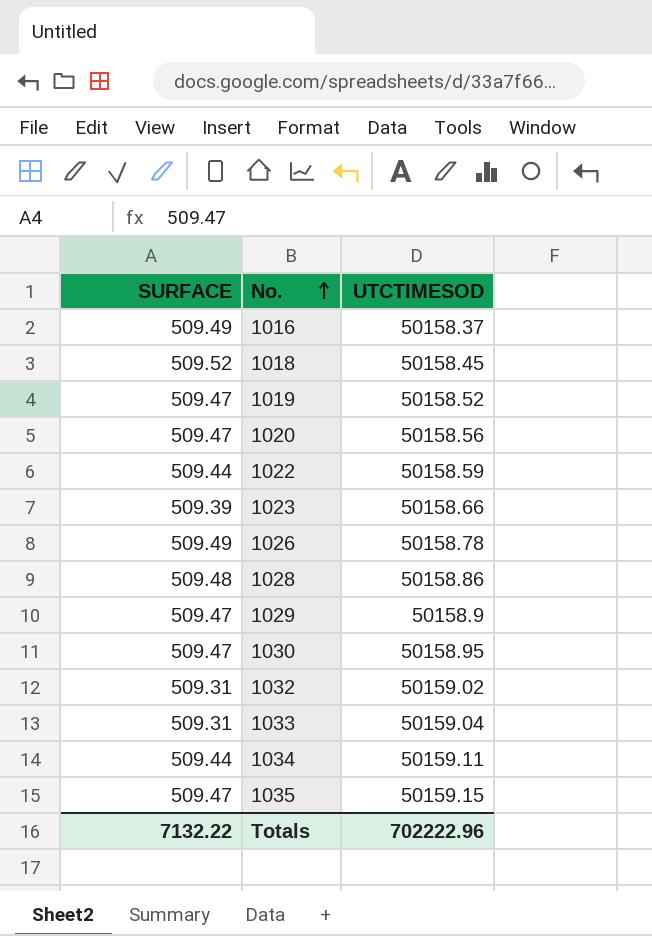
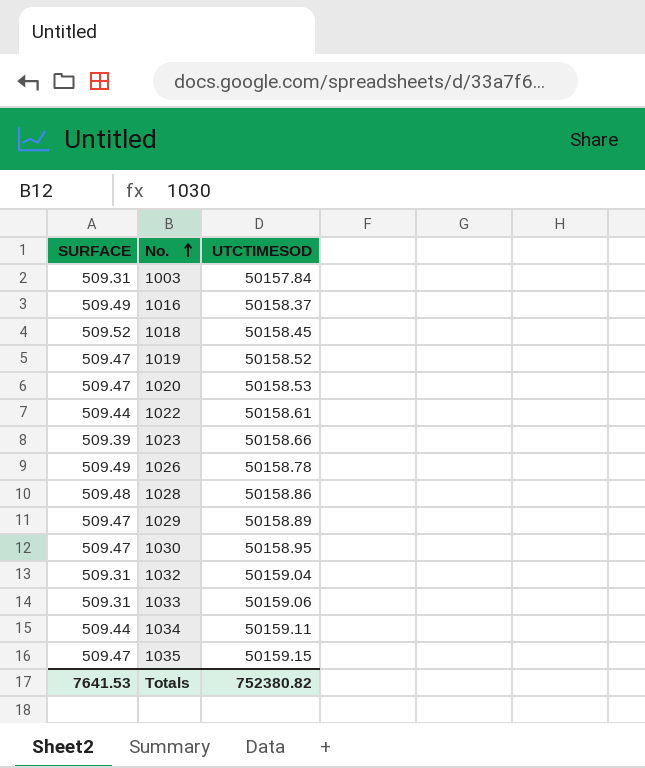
row 1003: none -> 509.31 | 50157.84
1020 | UTCTIMESOD: 50158.56 -> 50158.53
1022 | UTCTIMESOD: 50158.59 -> 50158.61
1029 | UTCTIMESOD: 50158.9 -> 50158.89
1032 | UTCTIMESOD: 50159.02 -> 50159.04
1033 | UTCTIMESOD: 50159.04 -> 50159.06
Totals | SURFACE: 7132.22 -> 7641.53
Totals | UTCTIMESOD: 702222.96 -> 752380.82

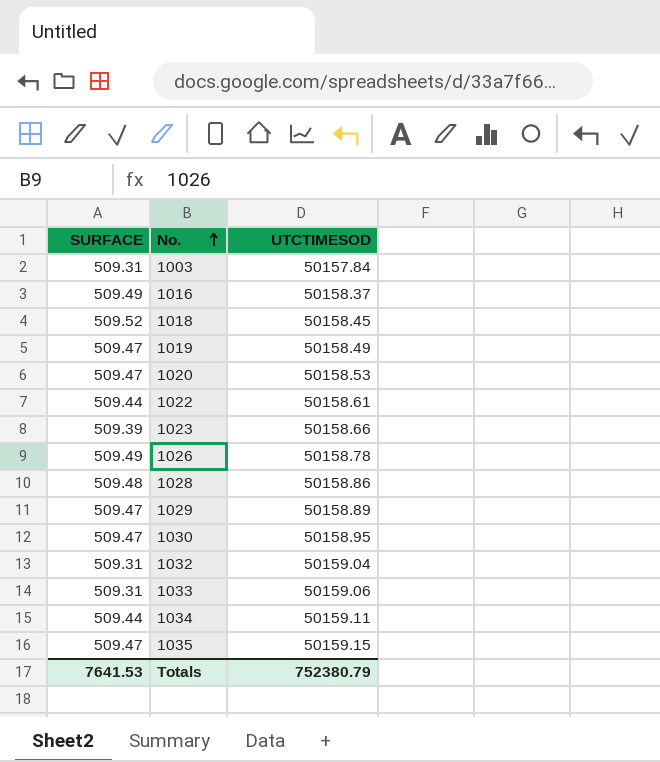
1019 | UTCTIMESOD: 50158.52 -> 50158.49
Totals | UTCTIMESOD: 752380.82 -> 752380.79

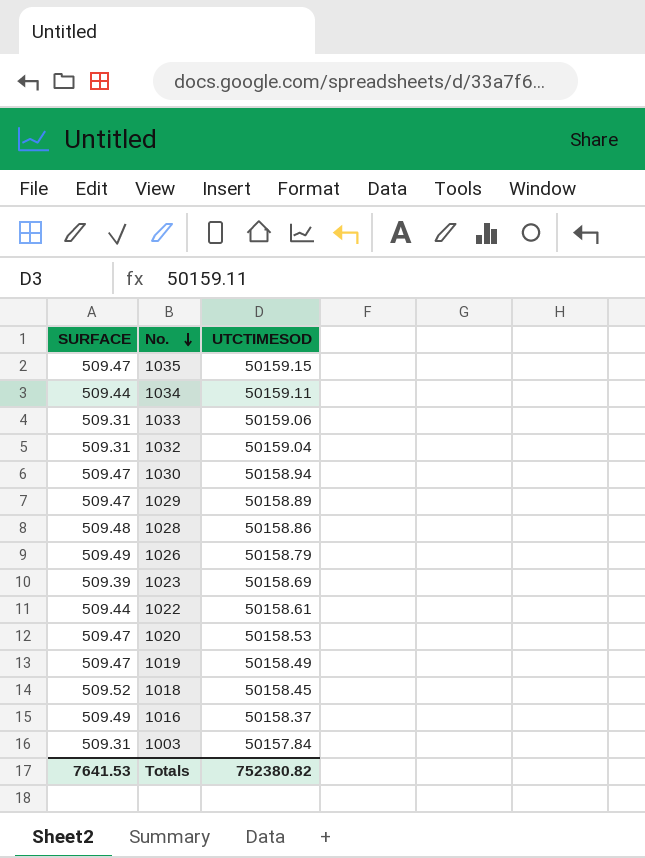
row order: No. ascending -> No. descending
1030 | UTCTIMESOD: 50158.95 -> 50158.94
1026 | UTCTIMESOD: 50158.78 -> 50158.79
1023 | UTCTIMESOD: 50158.66 -> 50158.69
Totals | UTCTIMESOD: 752380.79 -> 752380.82

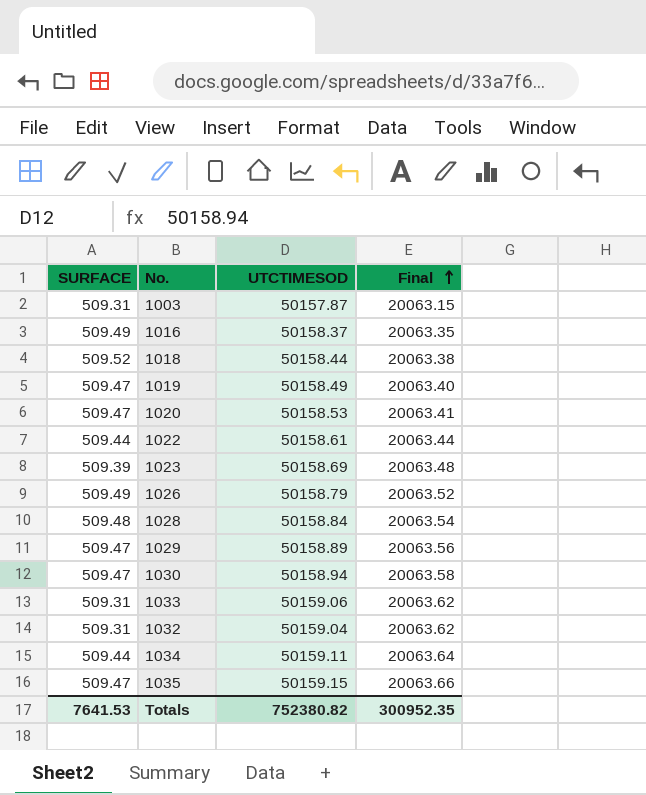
row order: No. descending -> Final ascending
column Final | formula: none -> [UTCTIMESOD] * 0.4
1003 | UTCTIMESOD: 50157.84 -> 50157.87
1018 | UTCTIMESOD: 50158.45 -> 50158.44
1028 | UTCTIMESOD: 50158.86 -> 50158.84

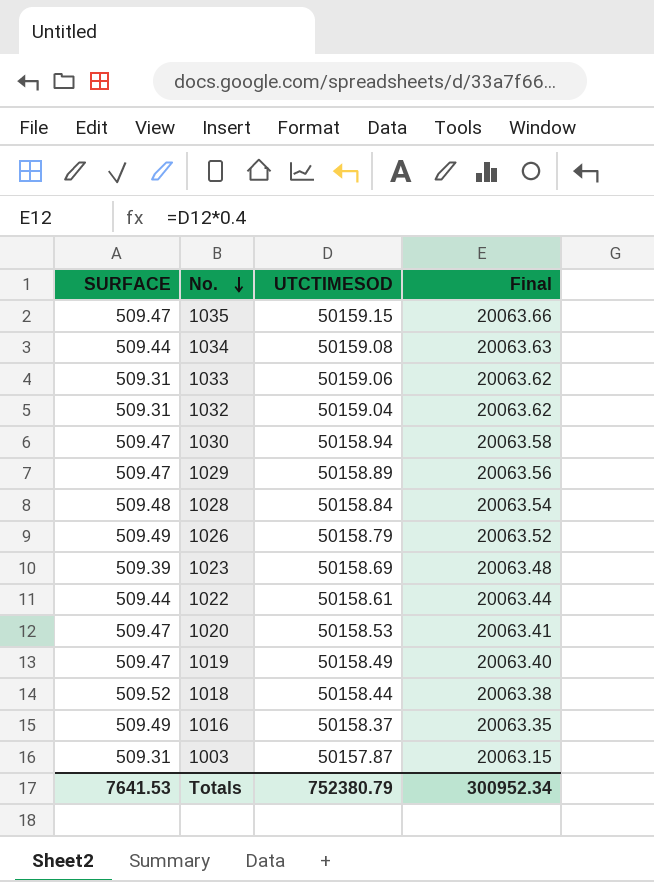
row order: Final ascending -> No. descending
1034 | UTCTIMESOD: 50159.11 -> 50159.08
1034 | Final: 20063.64 -> 20063.63
Totals | UTCTIMESOD: 752380.82 -> 752380.79
Totals | Final: 300952.35 -> 300952.34

